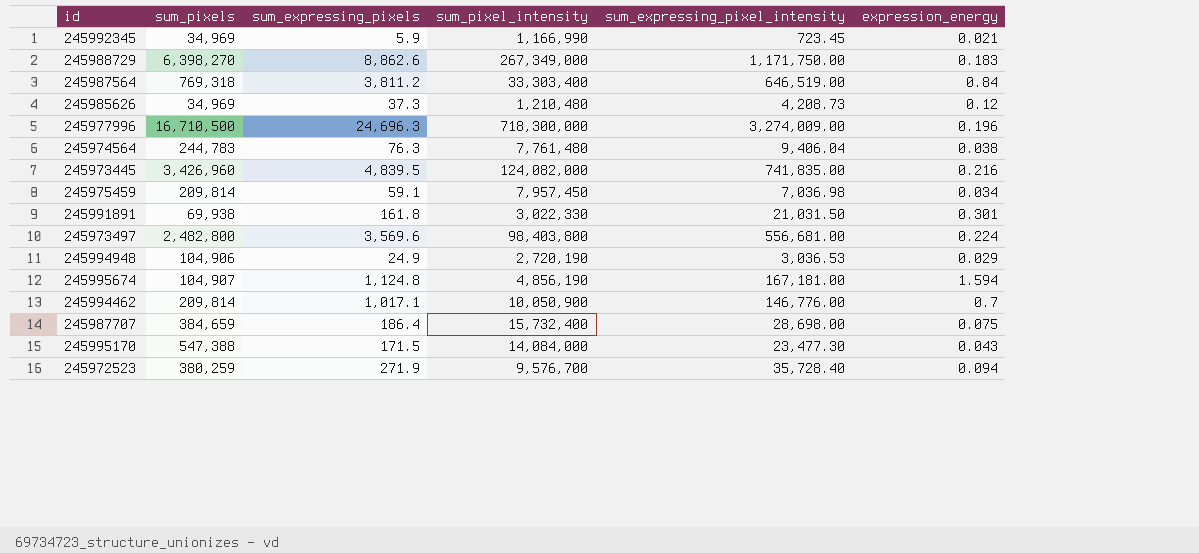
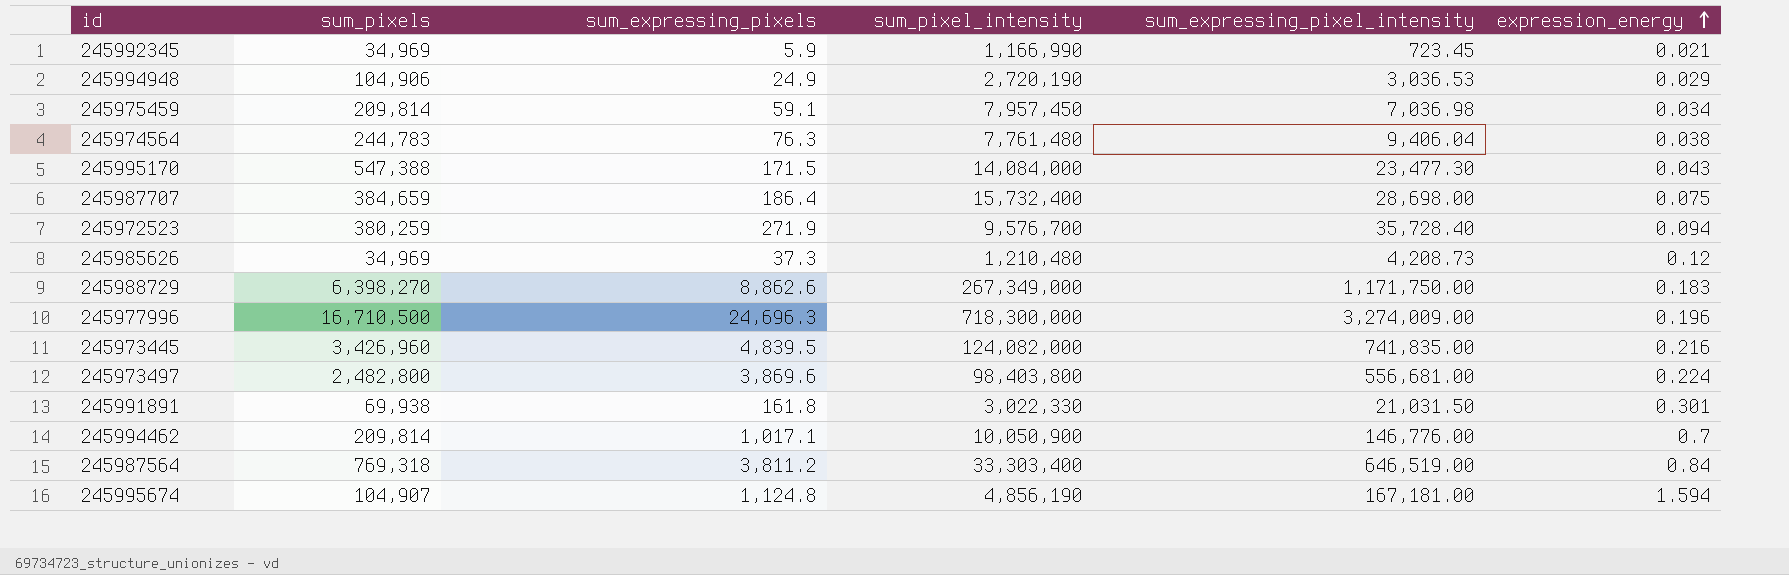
row order: none -> expression_energy ascending
245973497 | sum_expressing_pixels: 3,569.6 -> 3,869.6

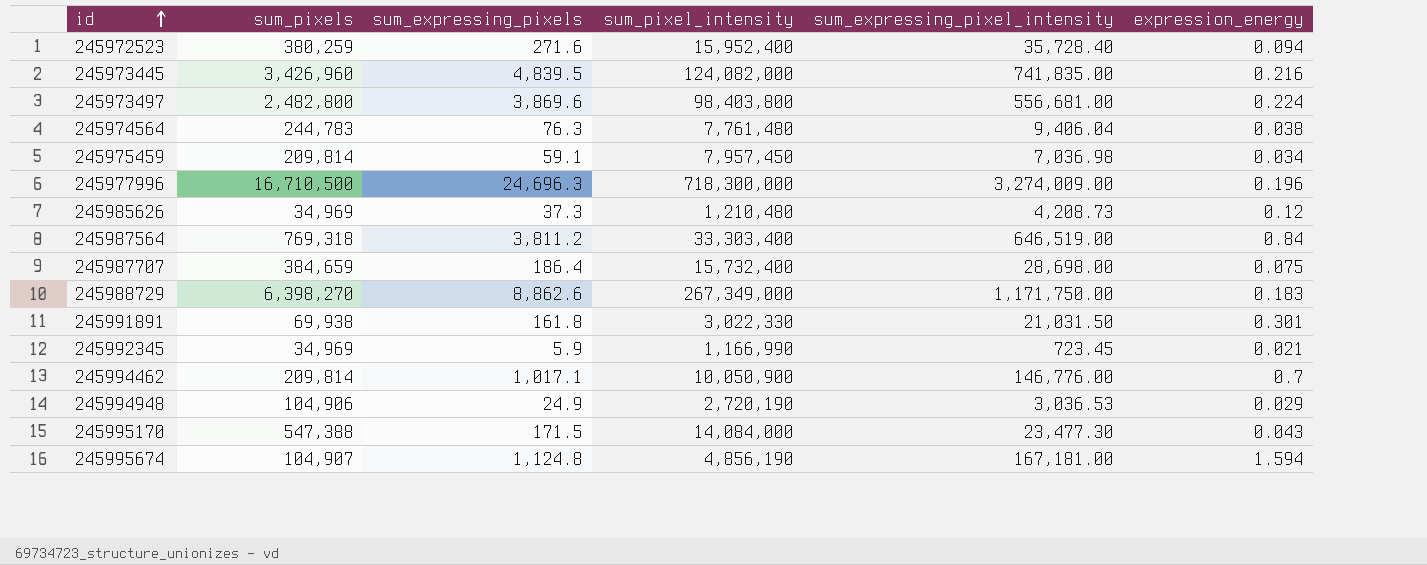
row order: expression_energy ascending -> id ascending
245972523 | sum_expressing_pixels: 271.9 -> 271.6
245972523 | sum_pixel_intensity: 9,576,700 -> 15,952,400

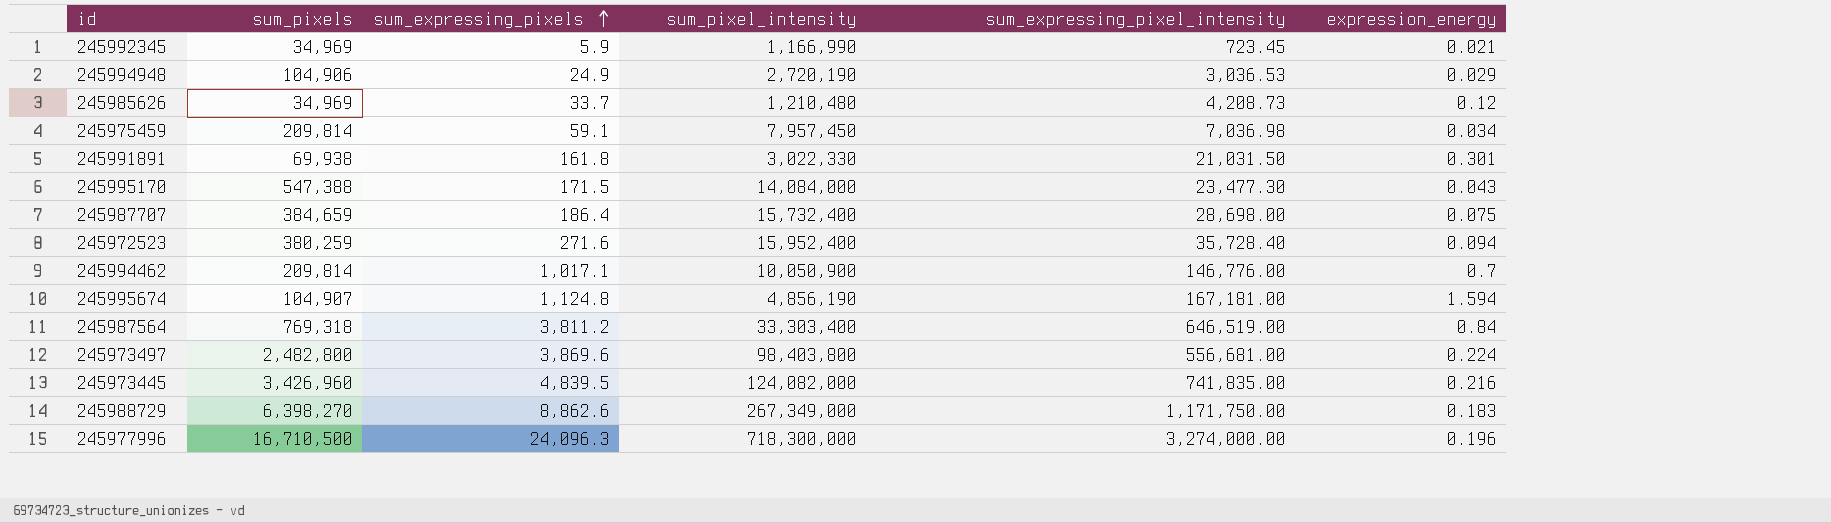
row order: id ascending -> sum_expressing_pixels ascending
row 245974564: 244,783 | 76.3 | 7,761,480 | 9,406.04 | 0.038 -> none
245985626 | sum_expressing_pixels: 37.3 -> 33.7
245977996 | sum_expressing_pixels: 24,696.3 -> 24,096.3
245977996 | sum_expressing_pixel_intensity: 3,274,009.00 -> 3,274,000.00

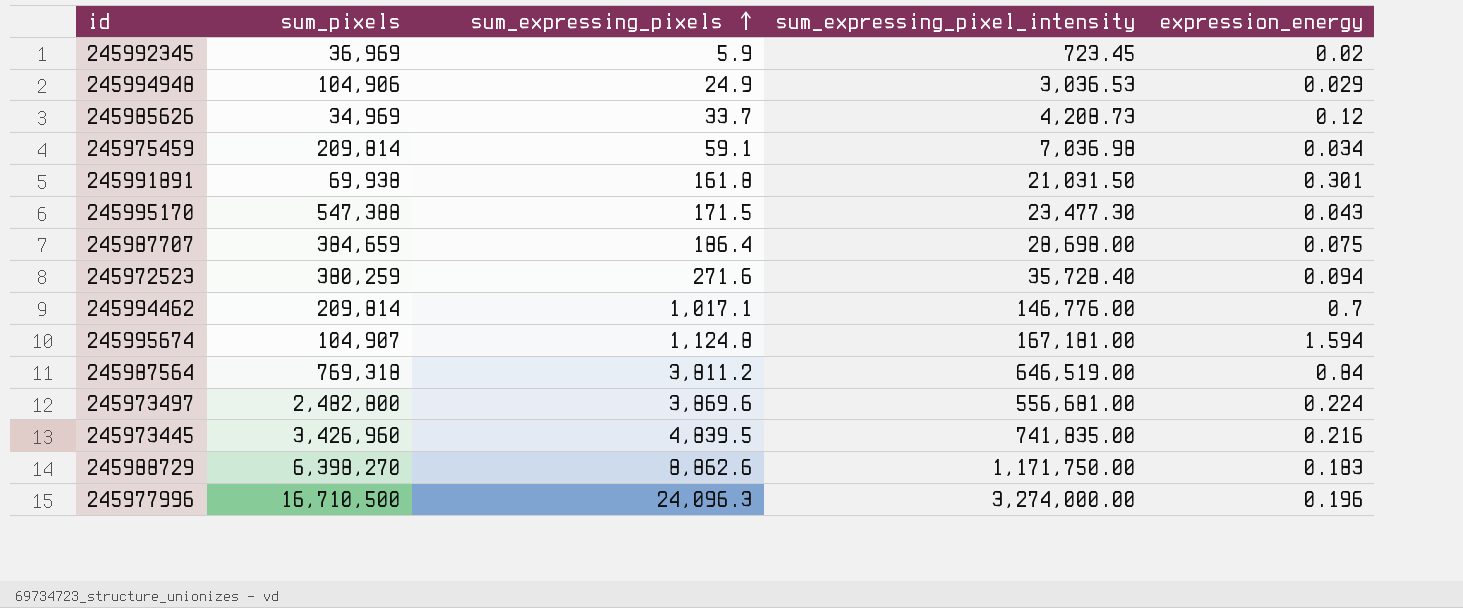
column sum_pixel_intensity | position: 4 -> none
245992345 | sum_pixels: 34,969 -> 36,969
245992345 | expression_energy: 0.021 -> 0.02

